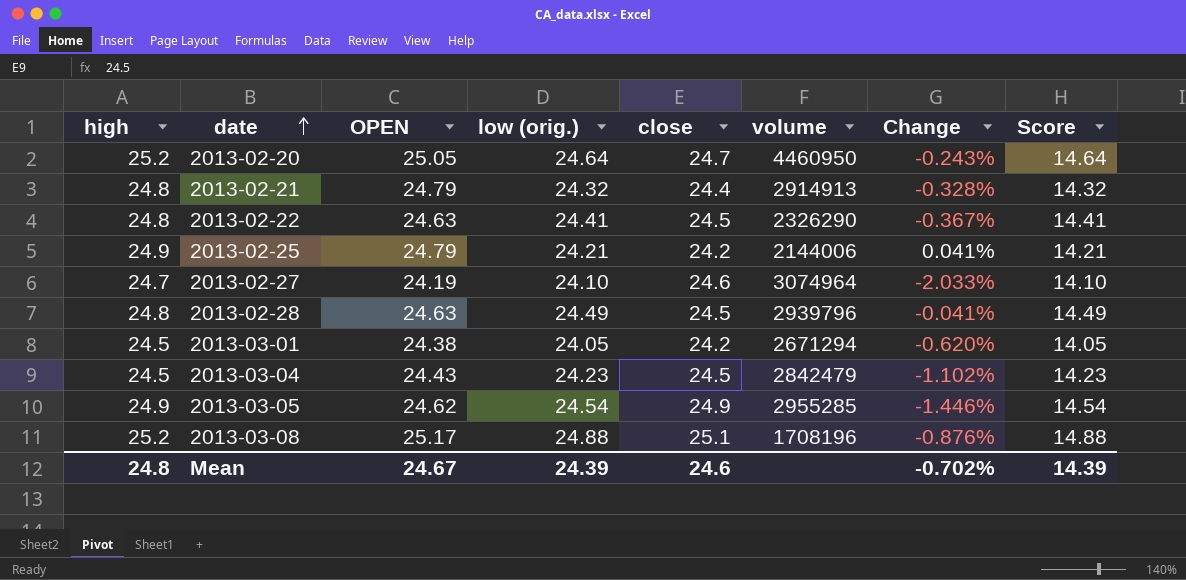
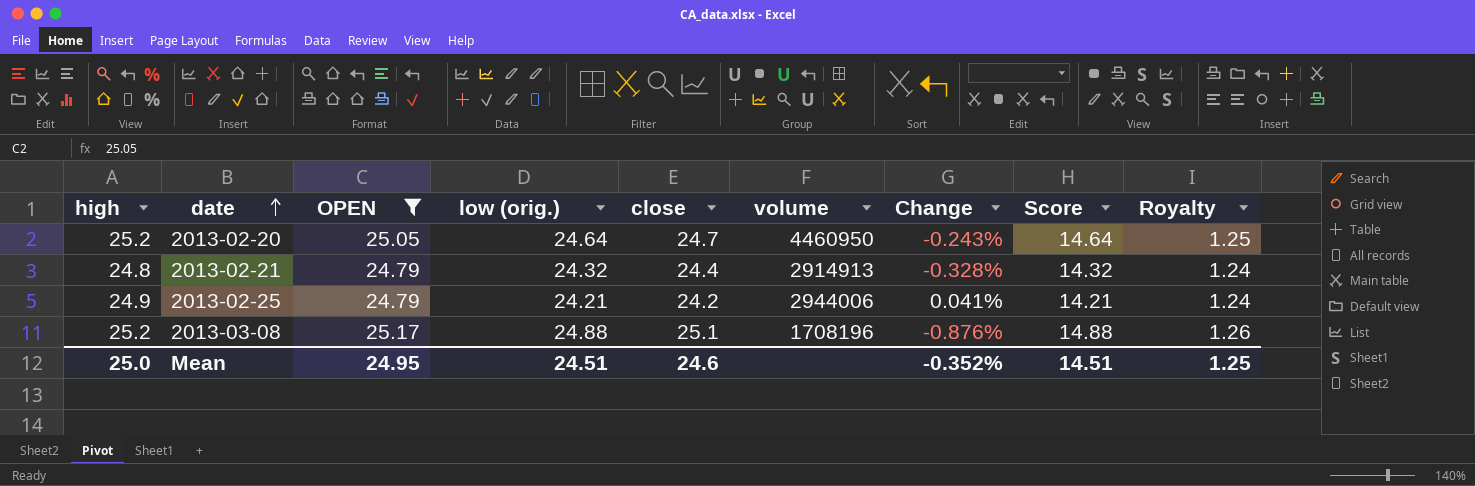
filter: none -> OPEN >= 24.79
column Royalty | formula: none -> [OPEN] * 0.05
2013-02-25 | volume: 2144006 -> 2944006
Mean | high: 24.8 -> 25.0
Mean | OPEN: 24.67 -> 24.95
Mean | low (orig.): 24.39 -> 24.51
Mean | Change: -0.702% -> -0.352%
Mean | Score: 14.39 -> 14.51

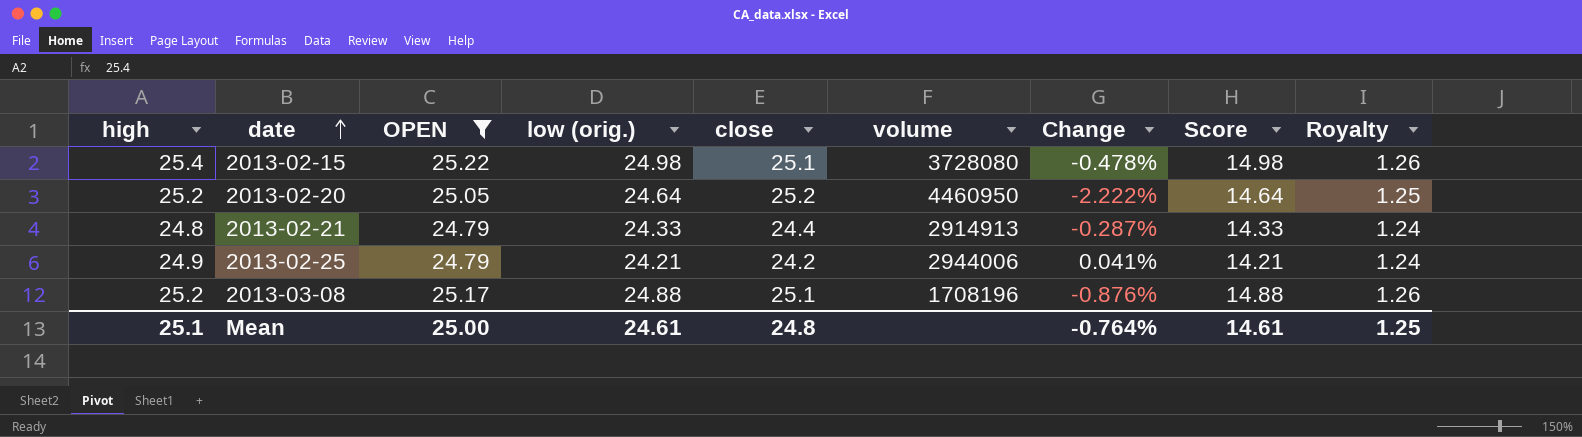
row 2013-02-15: none -> 25.4 | 25.22 | 24.98 | 25.1 | 3728080 | -0.478% | 14.98 | 1.26
2013-02-20 | close: 24.7 -> 25.2
2013-02-20 | Change: -0.243% -> -2.222%
2013-02-21 | low (orig.): 24.32 -> 24.33
2013-02-21 | Change: -0.328% -> -0.287%
2013-02-21 | Score: 14.32 -> 14.33
Mean | high: 25.0 -> 25.1
Mean | OPEN: 24.95 -> 25.00
Mean | low (orig.): 24.51 -> 24.61
Mean | close: 24.6 -> 24.8
Mean | Change: -0.352% -> -0.764%
Mean | Score: 14.51 -> 14.61

